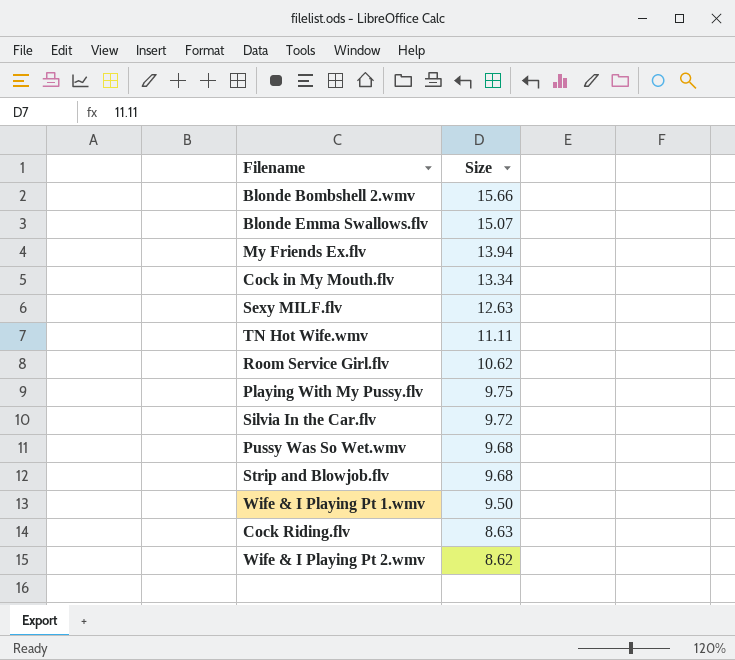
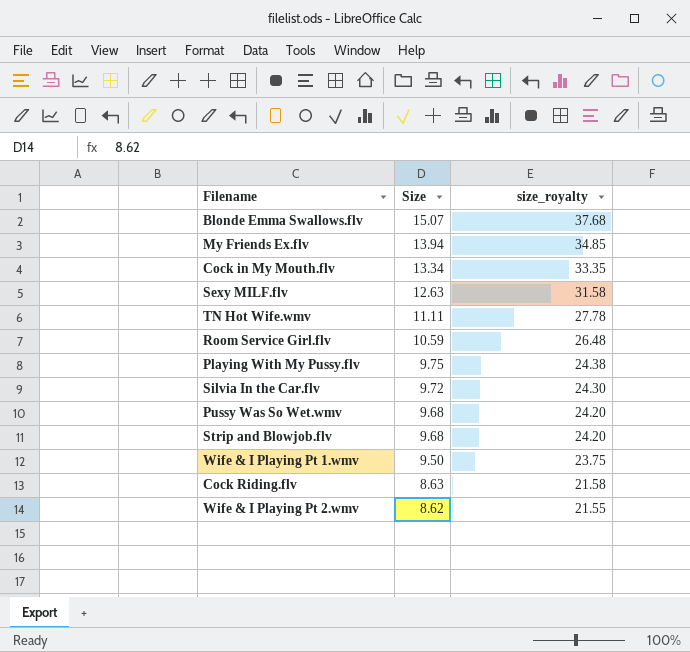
column size_royalty | formula: none -> [Size] * 2.5
row Blonde Bombshell 2.wmv: 15.66 -> none
Room Service Girl.flv | Size: 10.62 -> 10.59

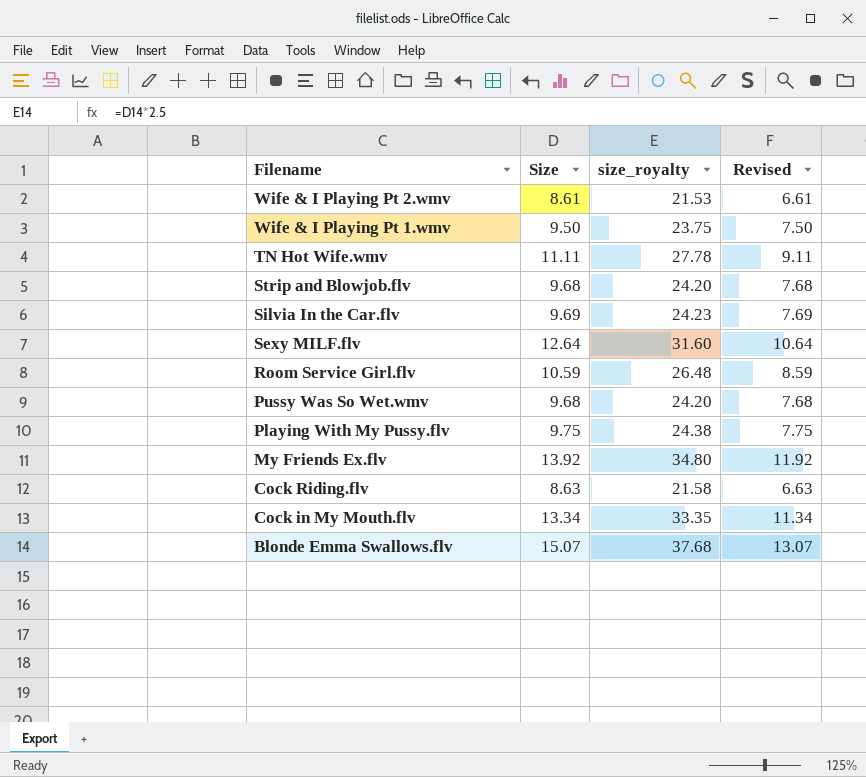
row order: Size descending -> Filename descending
column Revised | formula: none -> [Size] - 2
Wife & I Playing Pt 2.wmv | Size: 8.62 -> 8.61
Wife & I Playing Pt 2.wmv | size_royalty: 21.55 -> 21.53
Silvia In the Car.flv | Size: 9.72 -> 9.69
Silvia In the Car.flv | size_royalty: 24.30 -> 24.23
Sexy MILF.flv | Size: 12.63 -> 12.64
Sexy MILF.flv | size_royalty: 31.58 -> 31.60
My Friends Ex.flv | Size: 13.94 -> 13.92
My Friends Ex.flv | size_royalty: 34.85 -> 34.80

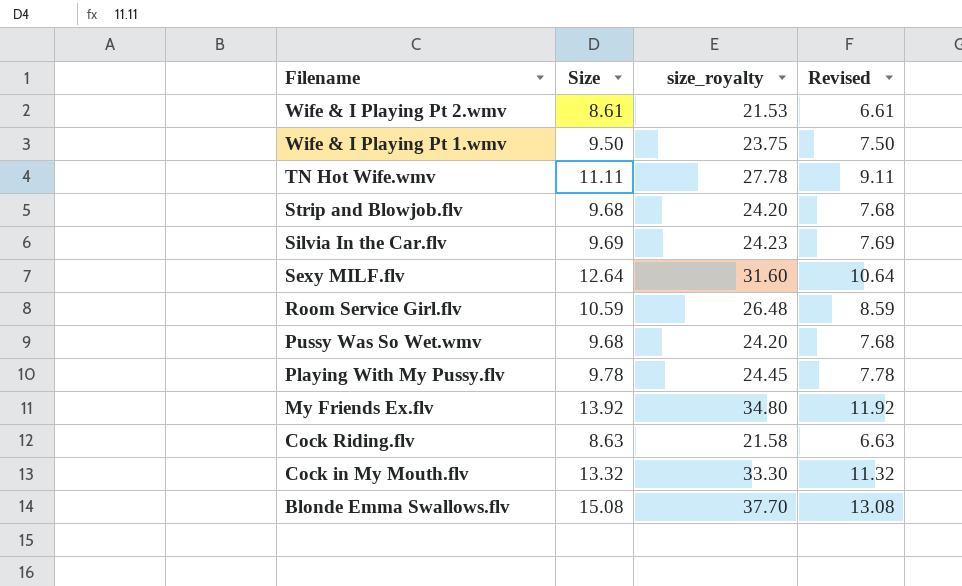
Playing With My Pussy.flv | Size: 9.75 -> 9.78
Playing With My Pussy.flv | size_royalty: 24.38 -> 24.45
Playing With My Pussy.flv | Revised: 7.75 -> 7.78
Cock in My Mouth.flv | Size: 13.34 -> 13.32
Cock in My Mouth.flv | size_royalty: 33.35 -> 33.30
Cock in My Mouth.flv | Revised: 11.34 -> 11.32
Blonde Emma Swallows.flv | Size: 15.07 -> 15.08
Blonde Emma Swallows.flv | size_royalty: 37.68 -> 37.70
Blonde Emma Swallows.flv | Revised: 13.07 -> 13.08

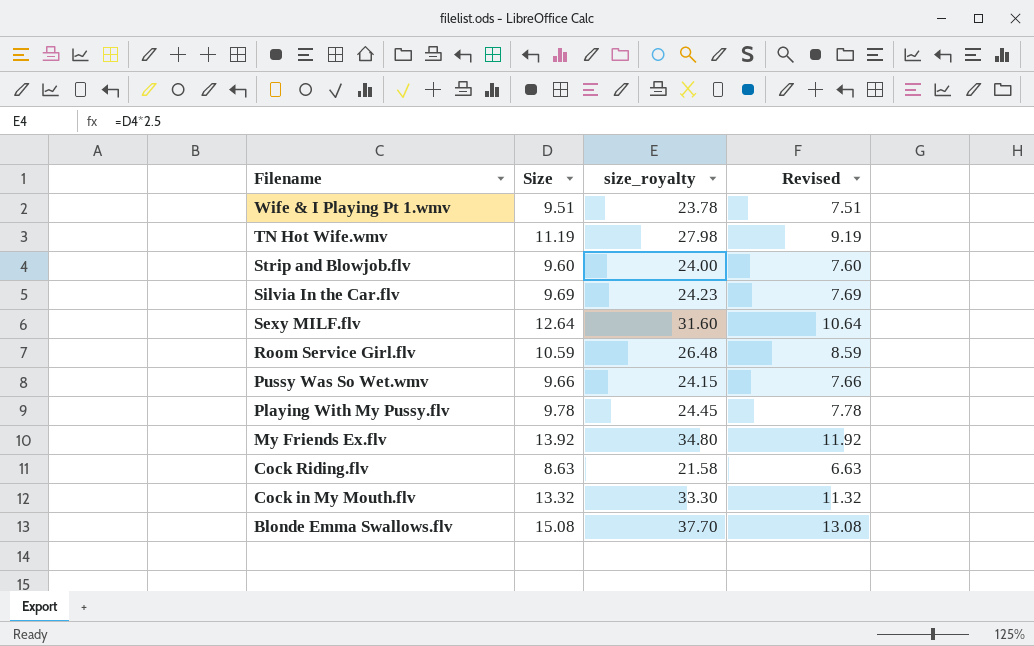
row Wife & I Playing Pt 2.wmv: 8.61 | 21.53 | 6.61 -> none
Wife & I Playing Pt 1.wmv | Size: 9.50 -> 9.51
Wife & I Playing Pt 1.wmv | size_royalty: 23.75 -> 23.78
Wife & I Playing Pt 1.wmv | Revised: 7.50 -> 7.51
TN Hot Wife.wmv | Size: 11.11 -> 11.19
TN Hot Wife.wmv | size_royalty: 27.78 -> 27.98
TN Hot Wife.wmv | Revised: 9.11 -> 9.19
Strip and Blowjob.flv | Size: 9.68 -> 9.60
Strip and Blowjob.flv | size_royalty: 24.20 -> 24.00
Strip and Blowjob.flv | Revised: 7.68 -> 7.60
Pussy Was So Wet.wmv | Size: 9.68 -> 9.66
Pussy Was So Wet.wmv | size_royalty: 24.20 -> 24.15
Pussy Was So Wet.wmv | Revised: 7.68 -> 7.66

